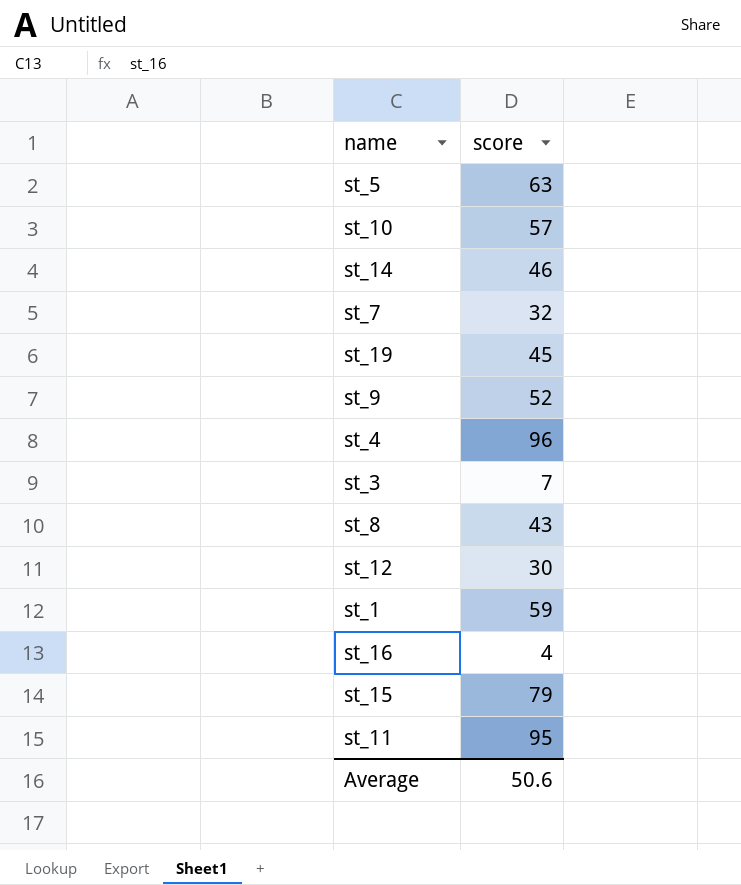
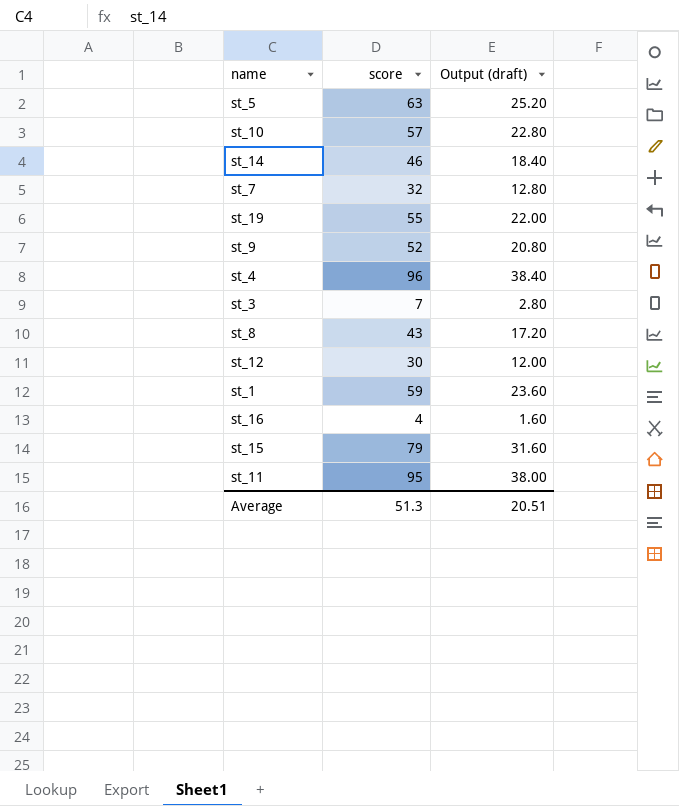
column Output (draft) | formula: none -> [score] * 0.4
st_19 | score: 45 -> 55
Average | score: 50.6 -> 51.3

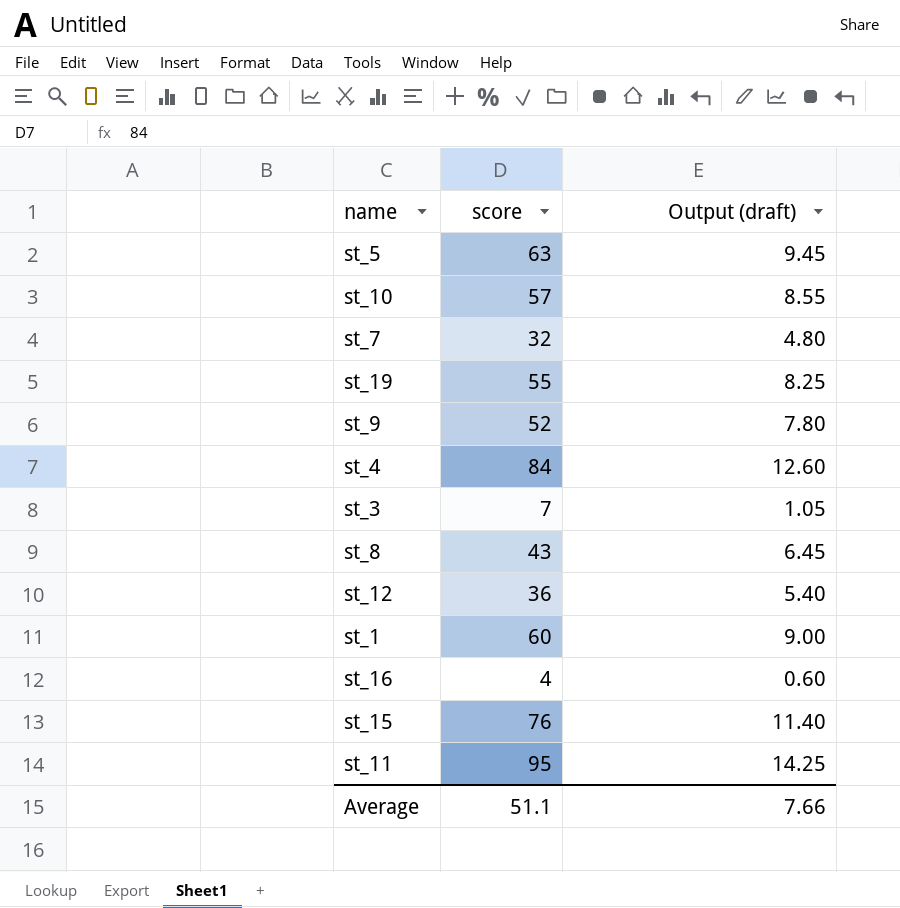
column Output (draft) | formula: [score] * 0.4 -> [score] * 0.15
row st_14: 46 | 18.40 -> none
st_4 | score: 96 -> 84
st_12 | score: 30 -> 36
st_1 | score: 59 -> 60
st_15 | score: 79 -> 76
Average | score: 51.3 -> 51.1
Average | Output (draft): 20.51 -> 7.66

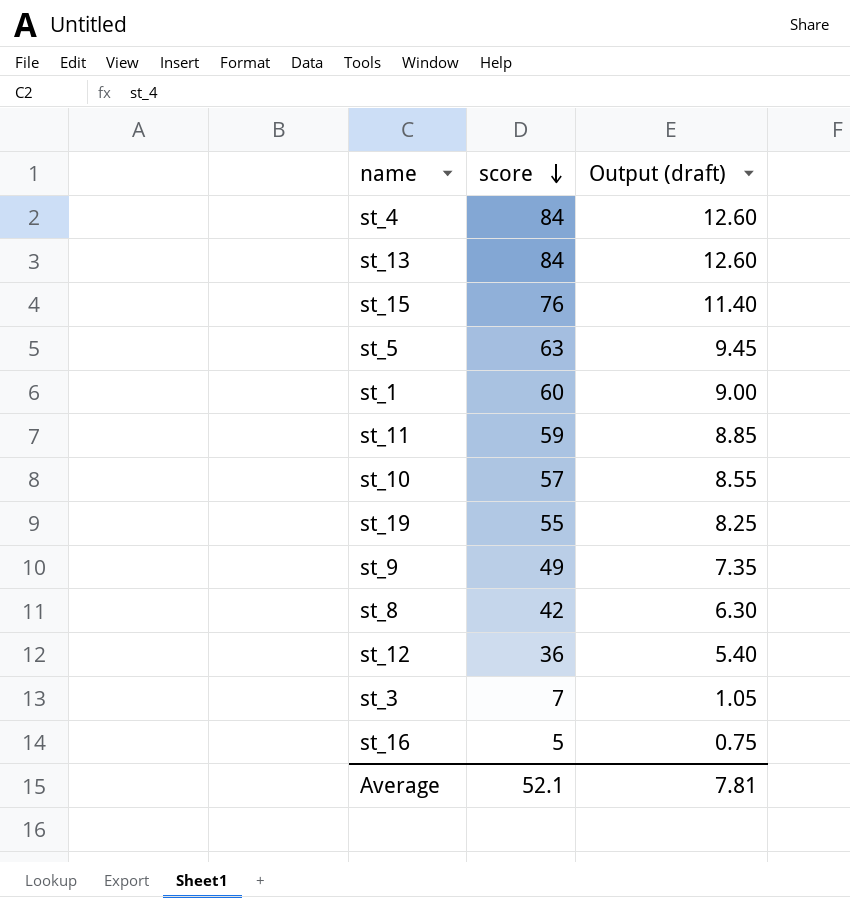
row order: none -> score descending
row st_7: 32 | 4.80 -> none
row st_13: none -> 84 | 12.60
st_11 | score: 95 -> 59
st_11 | Output (draft): 14.25 -> 8.85
st_9 | score: 52 -> 49
st_9 | Output (draft): 7.80 -> 7.35
st_8 | score: 43 -> 42
st_8 | Output (draft): 6.45 -> 6.30
st_16 | score: 4 -> 5
st_16 | Output (draft): 0.60 -> 0.75
Average | score: 51.1 -> 52.1
Average | Output (draft): 7.66 -> 7.81

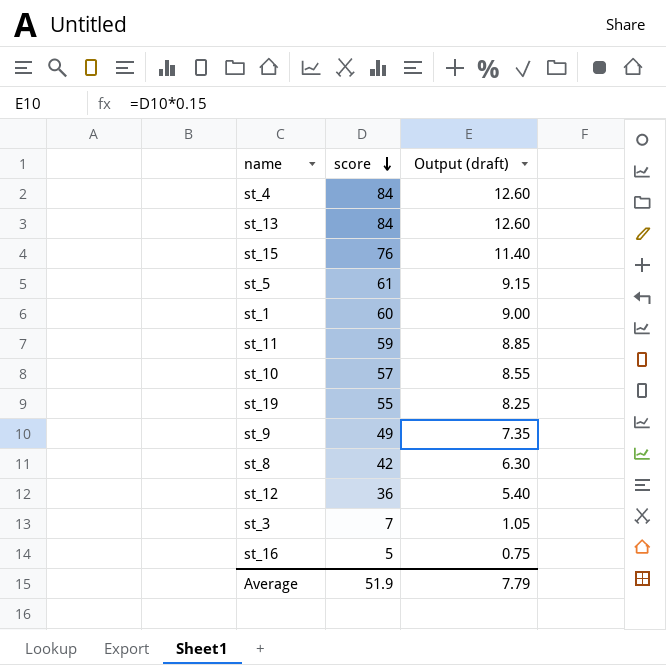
st_5 | score: 63 -> 61
st_5 | Output (draft): 9.45 -> 9.15
Average | score: 52.1 -> 51.9
Average | Output (draft): 7.81 -> 7.79

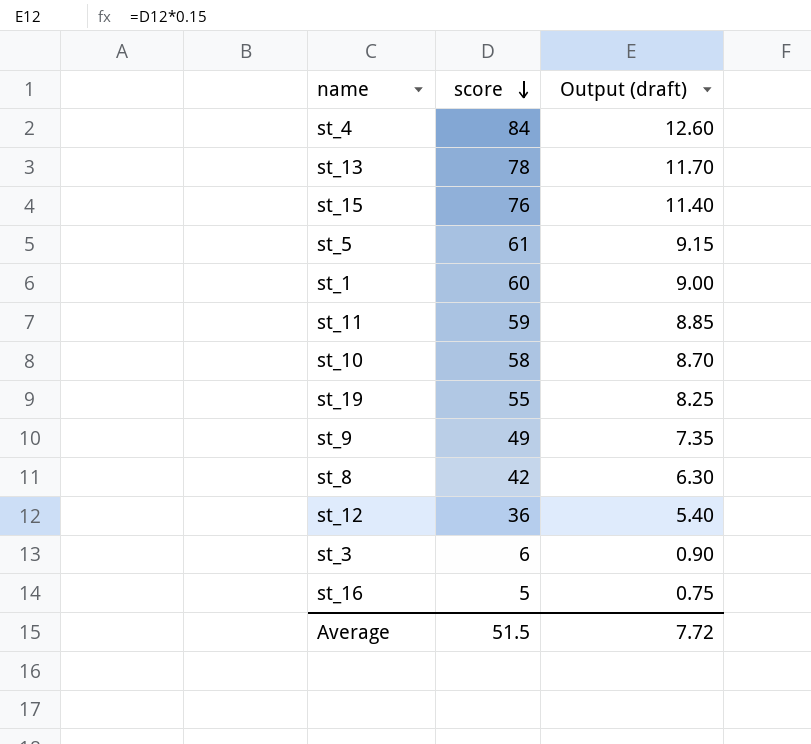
st_13 | score: 84 -> 78
st_13 | Output (draft): 12.60 -> 11.70
st_10 | score: 57 -> 58
st_10 | Output (draft): 8.55 -> 8.70
st_3 | score: 7 -> 6
st_3 | Output (draft): 1.05 -> 0.90
Average | score: 51.9 -> 51.5
Average | Output (draft): 7.79 -> 7.72

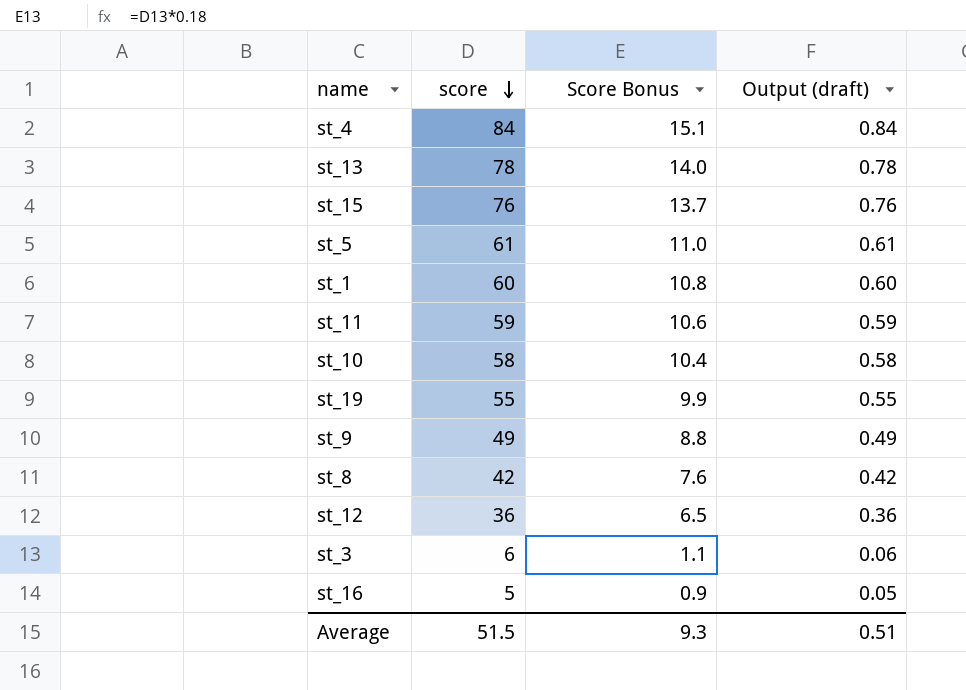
column Score Bonus | formula: none -> [score] * 0.18
column Output (draft) | formula: [score] * 0.15 -> [score] * 0.01
Average | Output (draft): 7.72 -> 0.51

